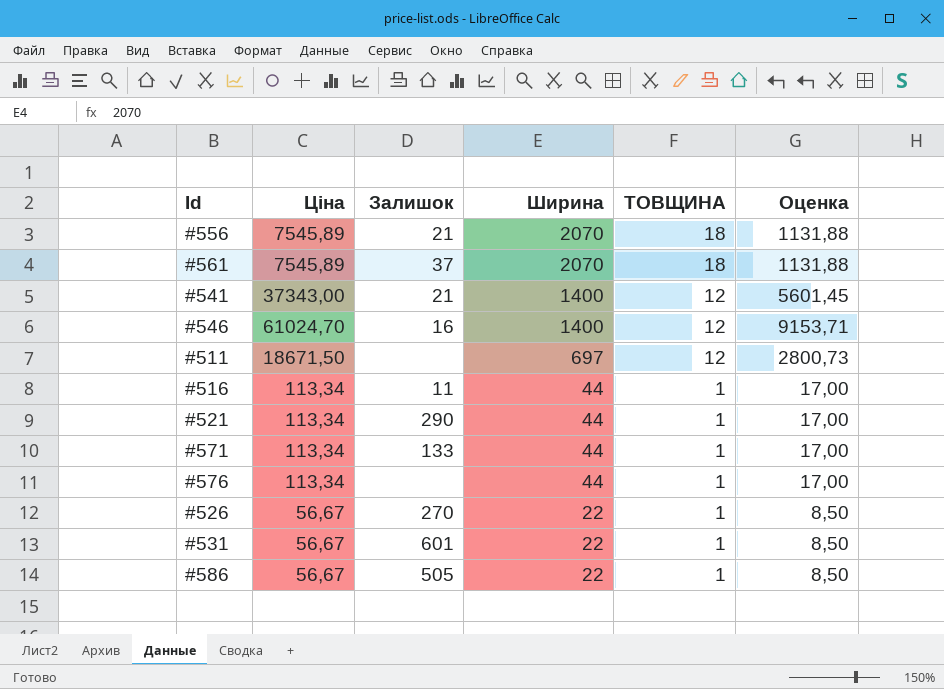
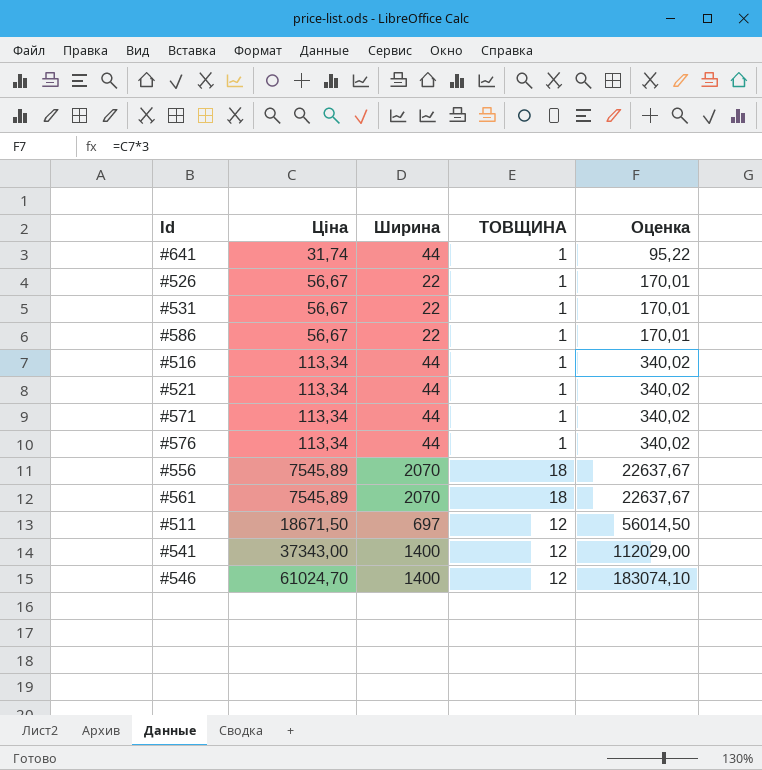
row order: Ширина descending -> Ціна ascending
column Залишок | position: 3 -> none
column Оценка | formula: [Ціна] * 0,15 -> [Ціна] * 3
row #641: none -> 31,74 | 44 | 1 | 95,22

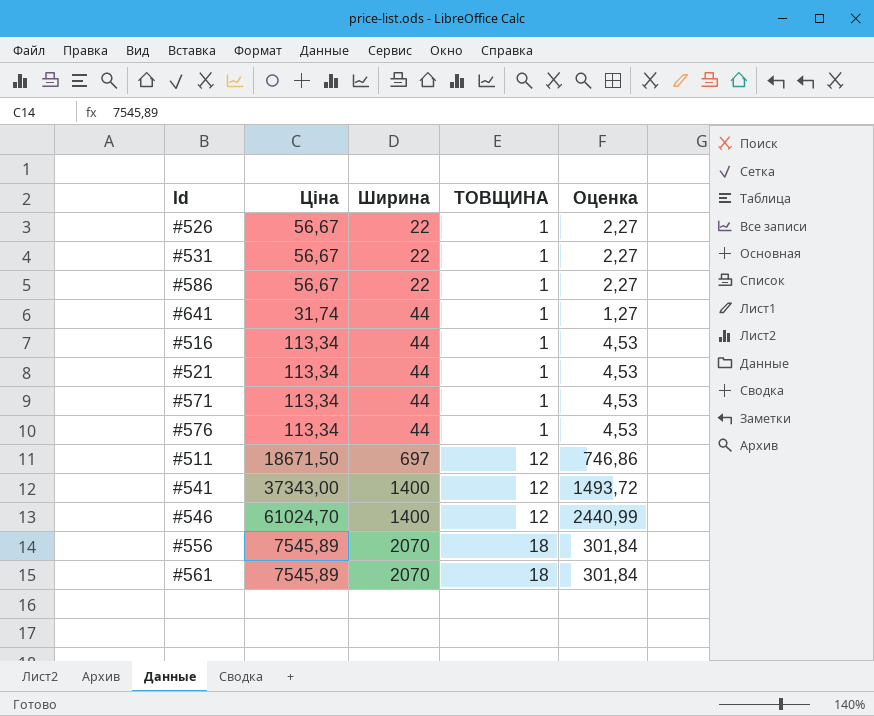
row order: Ціна ascending -> Ширина ascending
column Оценка | formula: [Ціна] * 3 -> [Ціна] * 0,04

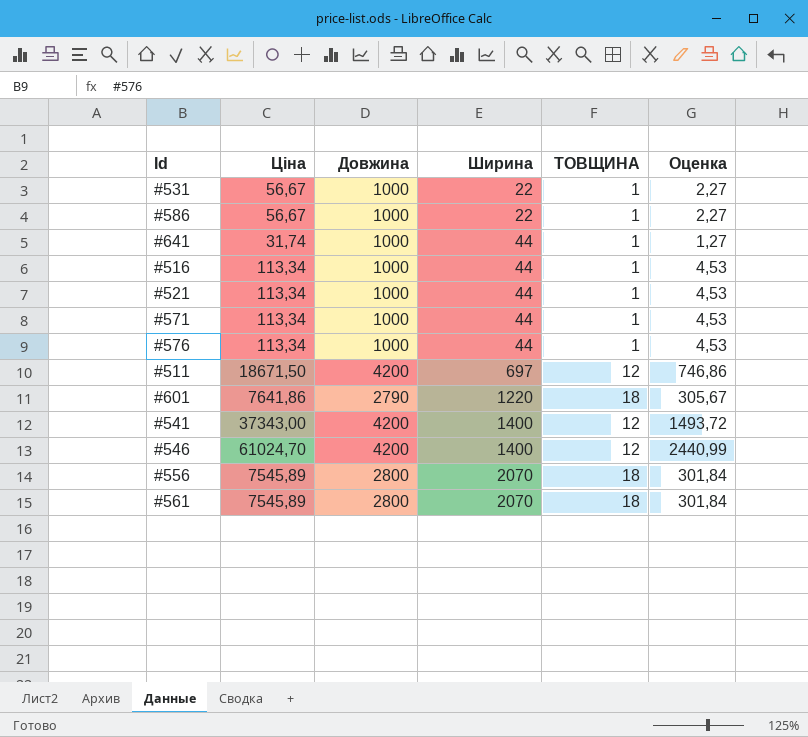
column Довжина | position: none -> 3
row #526: 56,67 | 22 | 1 | 2,27 -> none
row #601: none -> 7641,86 | 2790 | 1220 | 18 | 305,67

